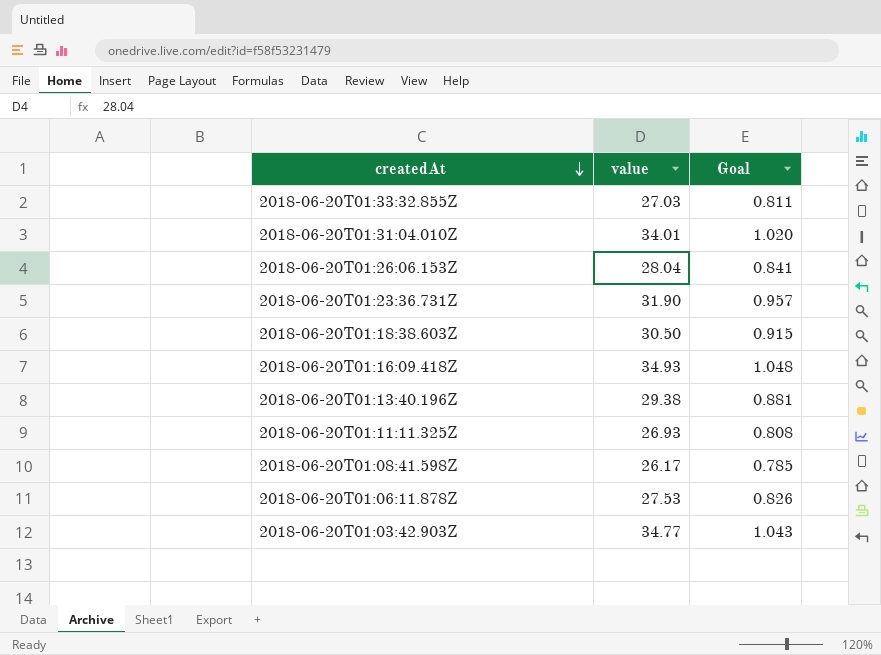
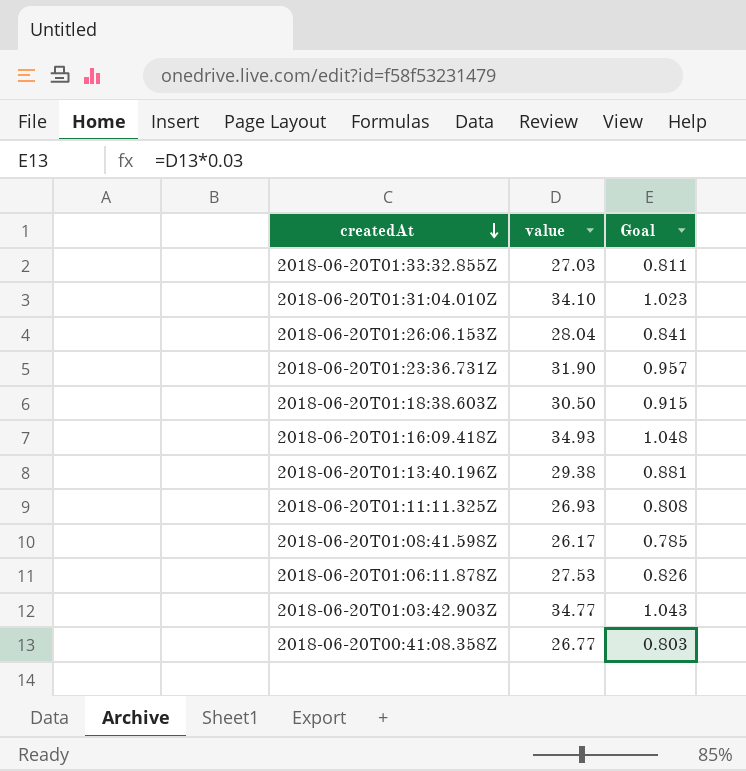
2018-06-20T01:31:04.010Z | value: 34.01 -> 34.10
2018-06-20T01:31:04.010Z | Goal: 1.020 -> 1.023
row 2018-06-20T00:41:08.358Z: none -> 26.77 | 0.803

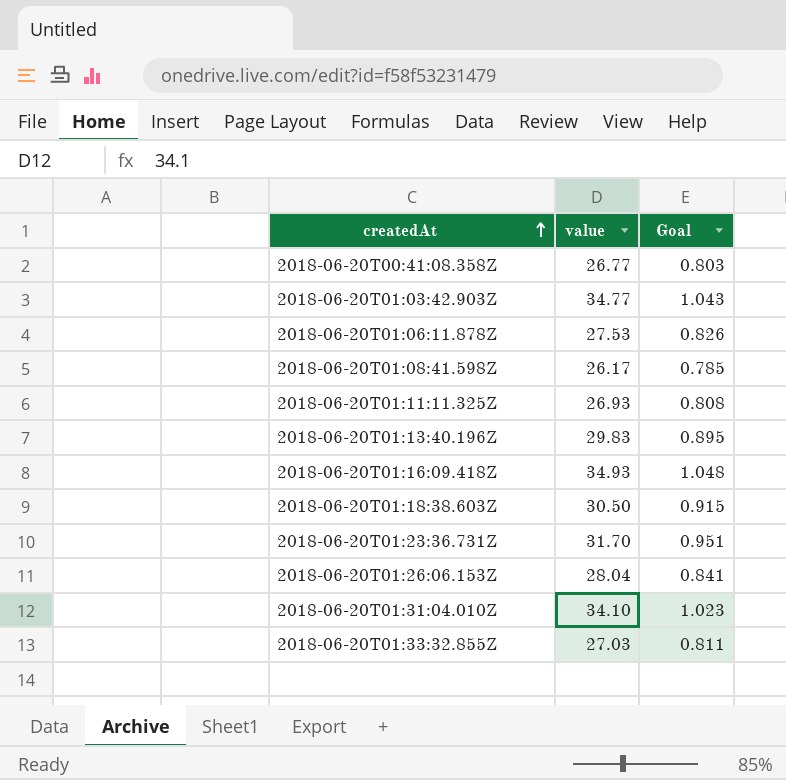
row order: createdAt descending -> createdAt ascending
2018-06-20T01:13:40.196Z | value: 29.38 -> 29.83
2018-06-20T01:13:40.196Z | Goal: 0.881 -> 0.895
2018-06-20T01:23:36.731Z | value: 31.90 -> 31.70
2018-06-20T01:23:36.731Z | Goal: 0.957 -> 0.951

